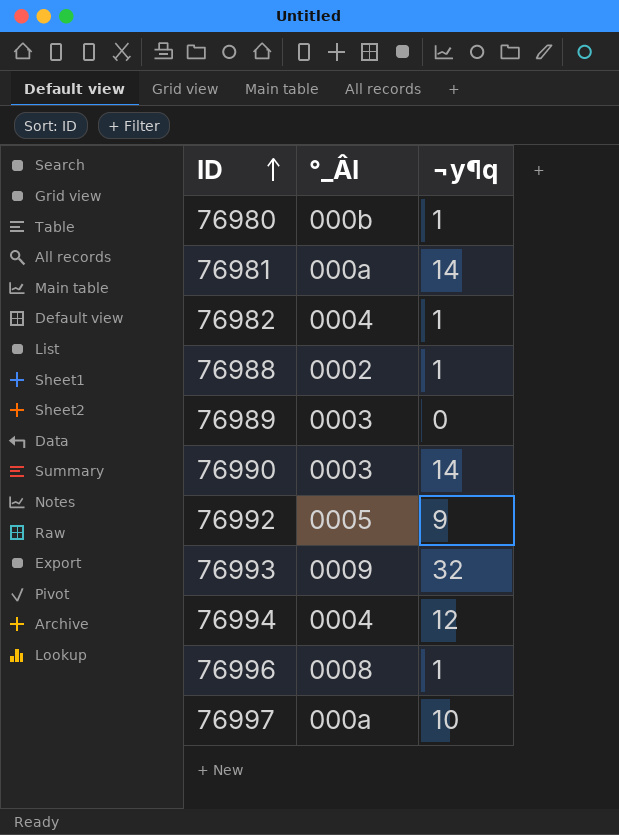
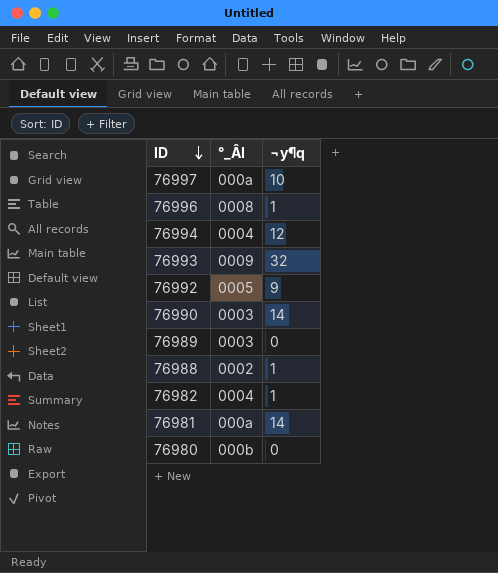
row order: ID ascending -> ID descending
76980 | ¬y¶q: 1 -> 0

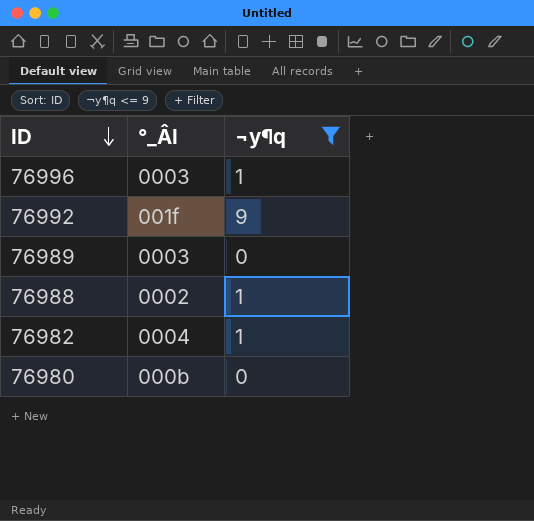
filter: none -> ¬y¶q <= 9
76996 | °_ÂI: 0008 -> 0003
76992 | °_ÂI: 0005 -> 001f

